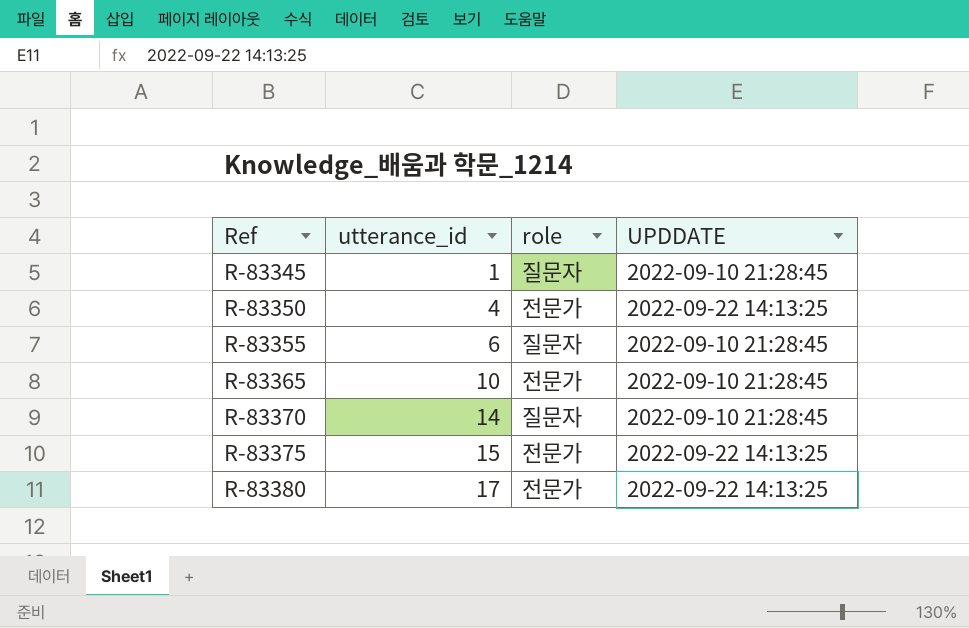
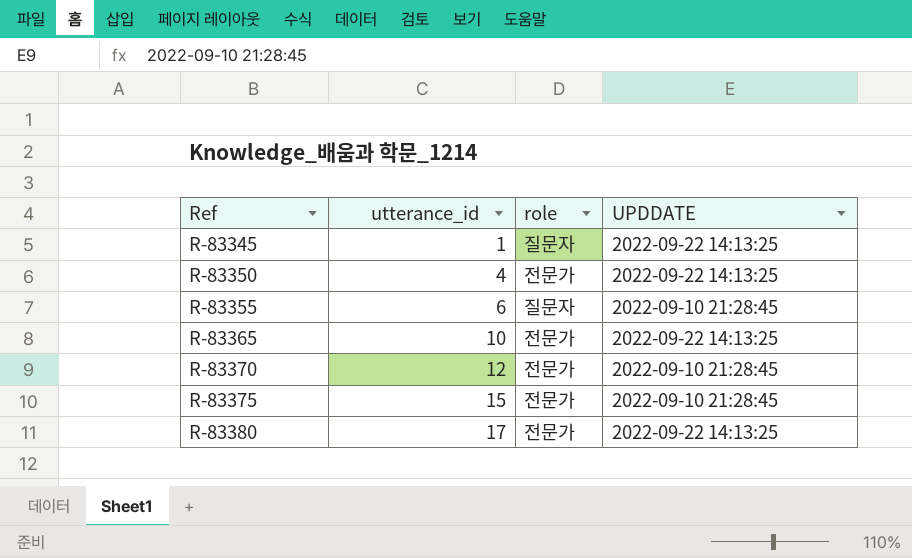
R-83345 | UPDDATE: 2022-09-10 21:28:45 -> 2022-09-22 14:13:25
R-83365 | UPDDATE: 2022-09-10 21:28:45 -> 2022-09-22 14:13:25
R-83370 | utterance_id: 14 -> 12
R-83370 | role: 질문자 -> 전문가
R-83375 | UPDDATE: 2022-09-22 14:13:25 -> 2022-09-10 21:28:45

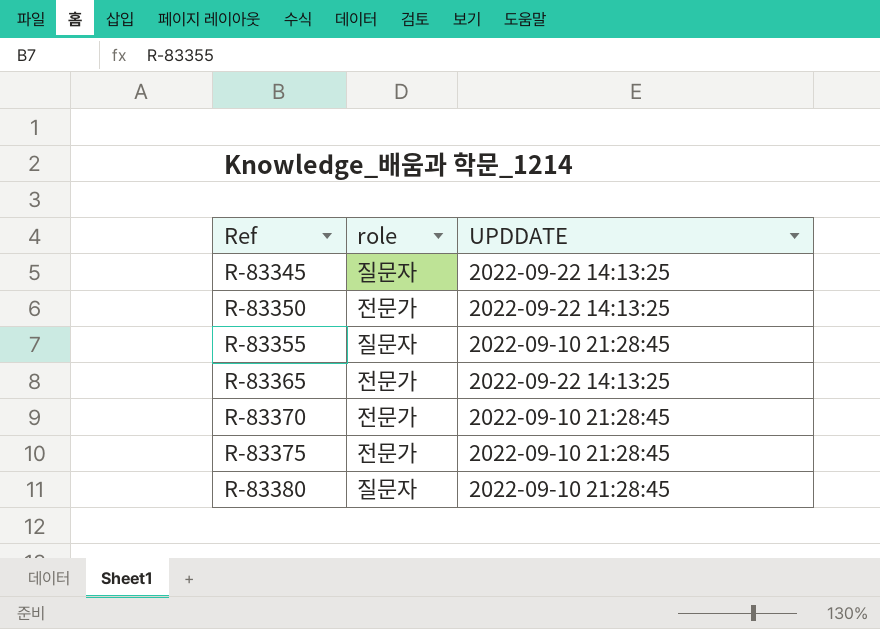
column utterance_id | position: 2 -> none
R-83380 | role: 전문가 -> 질문자
R-83380 | UPDDATE: 2022-09-22 14:13:25 -> 2022-09-10 21:28:45

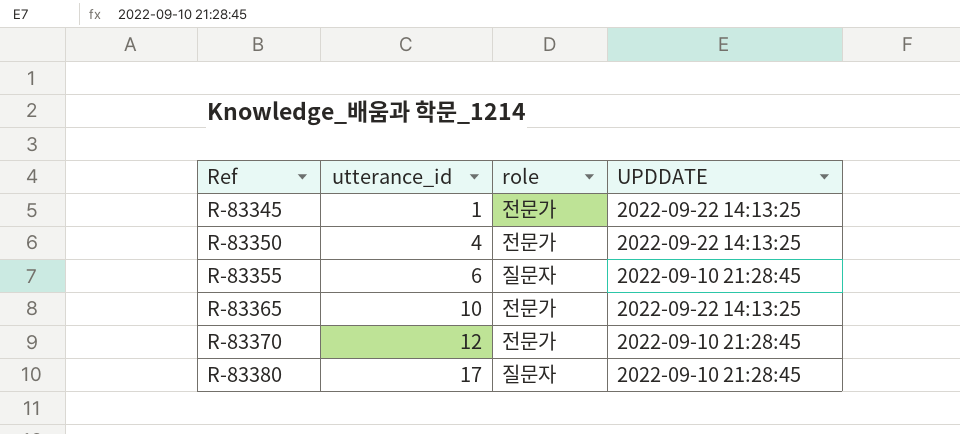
column utterance_id | position: none -> 2
row R-83375: 전문가 | 2022-09-10 21:28:45 -> none
R-83345 | role: 질문자 -> 전문가

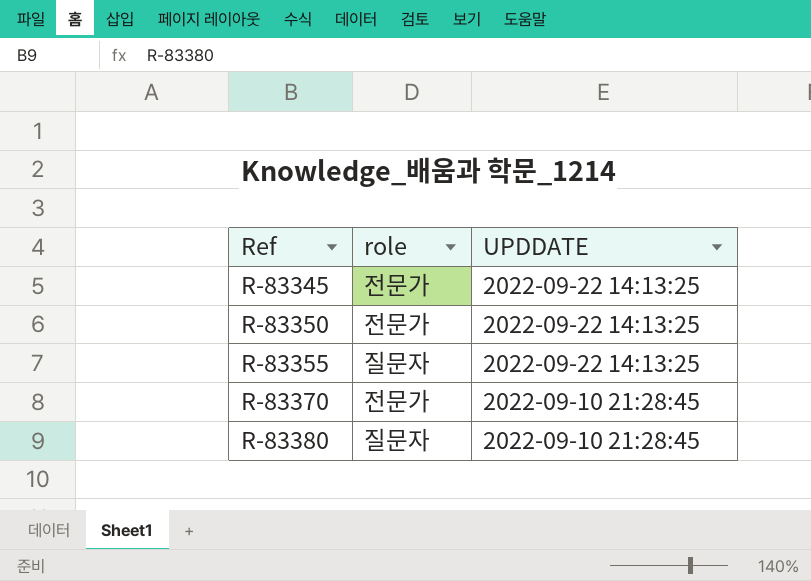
column utterance_id | position: 2 -> none
row R-83365: 10 | 전문가 | 2022-09-22 14:13:25 -> none
R-83355 | UPDDATE: 2022-09-10 21:28:45 -> 2022-09-22 14:13:25

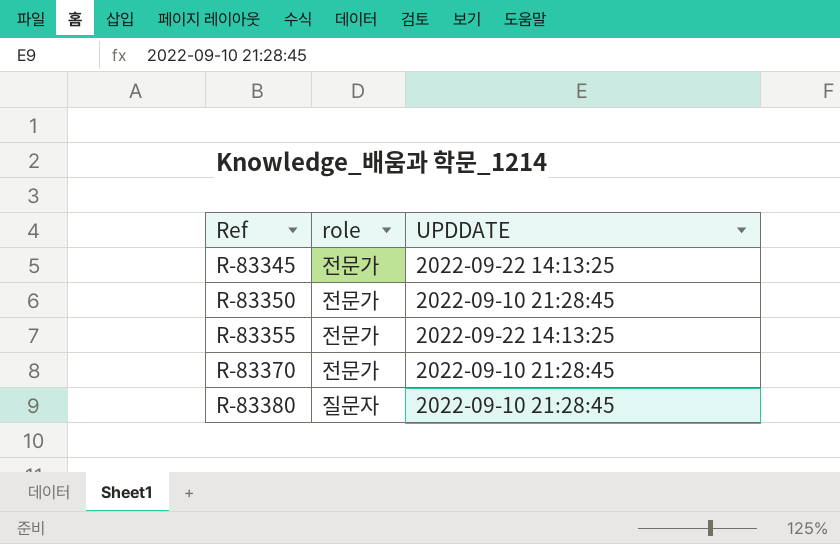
R-83350 | UPDDATE: 2022-09-22 14:13:25 -> 2022-09-10 21:28:45
R-83355 | role: 질문자 -> 전문가

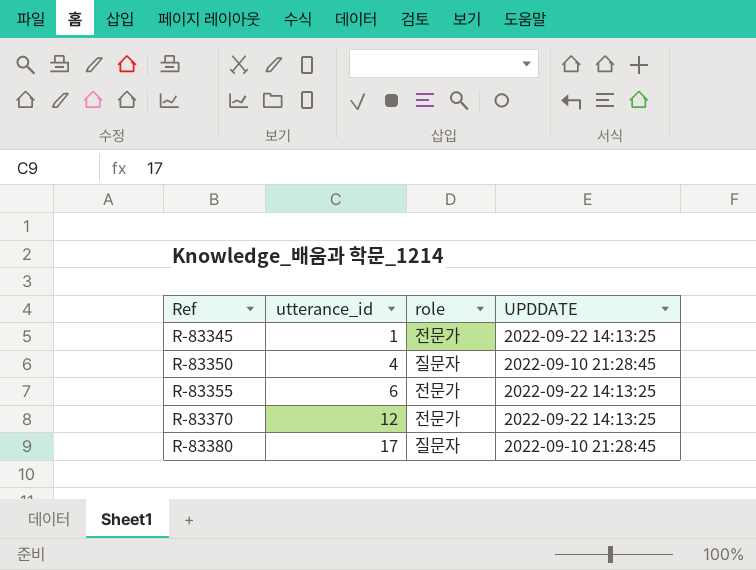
column utterance_id | position: none -> 2
R-83350 | role: 전문가 -> 질문자
R-83370 | UPDDATE: 2022-09-10 21:28:45 -> 2022-09-22 14:13:25

